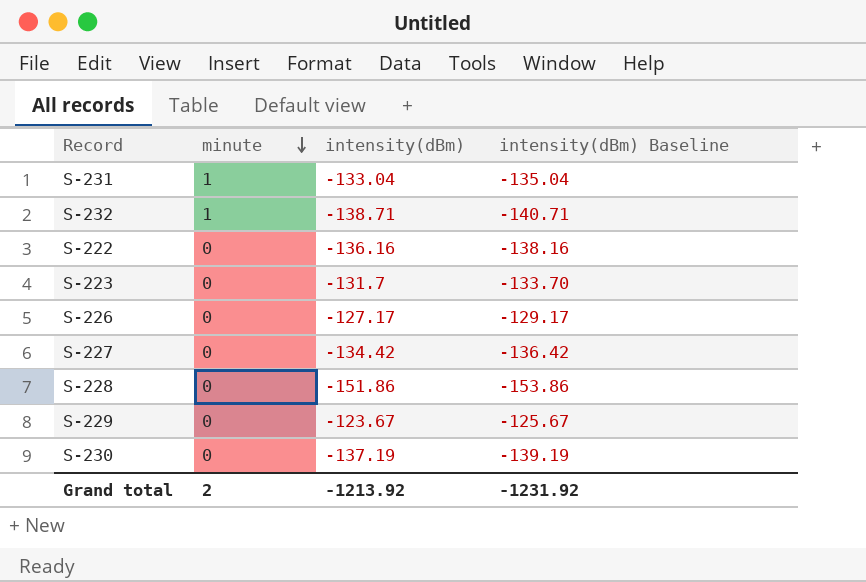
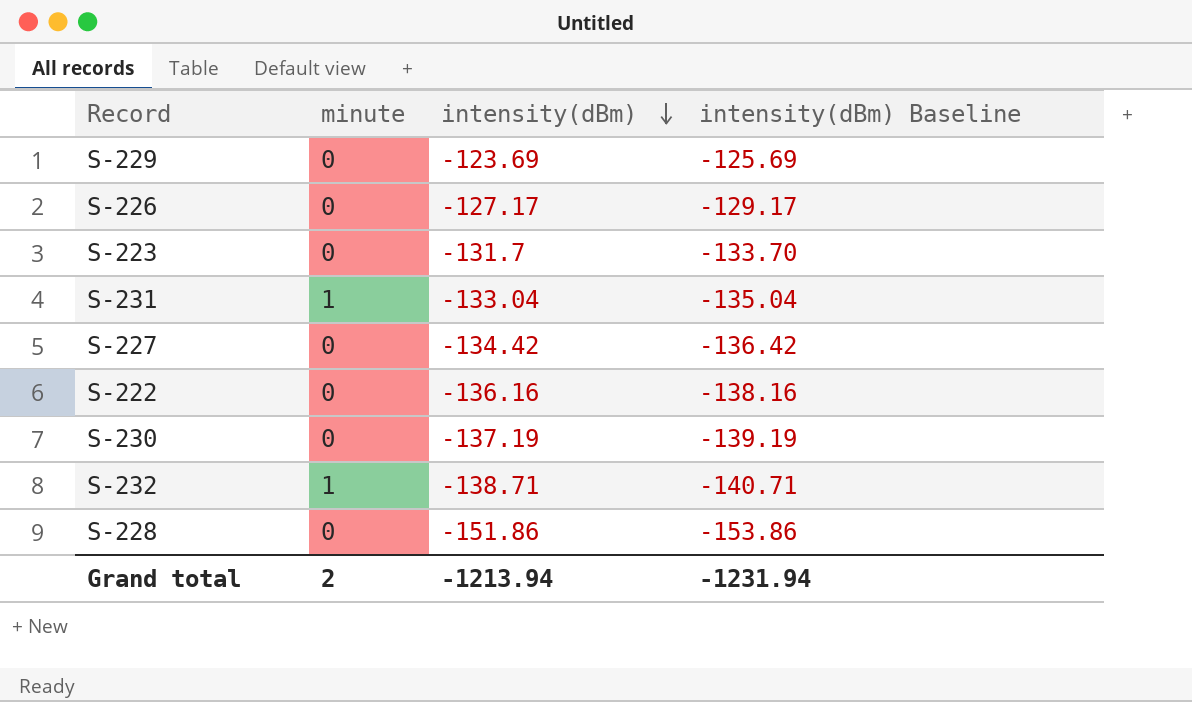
row order: minute descending -> intensity(dBm) descending
S-229 | intensity(dBm): -123.67 -> -123.69
S-229 | intensity(dBm) Baseline: -125.67 -> -125.69
Grand total | intensity(dBm): -1213.92 -> -1213.94
Grand total | intensity(dBm) Baseline: -1231.92 -> -1231.94

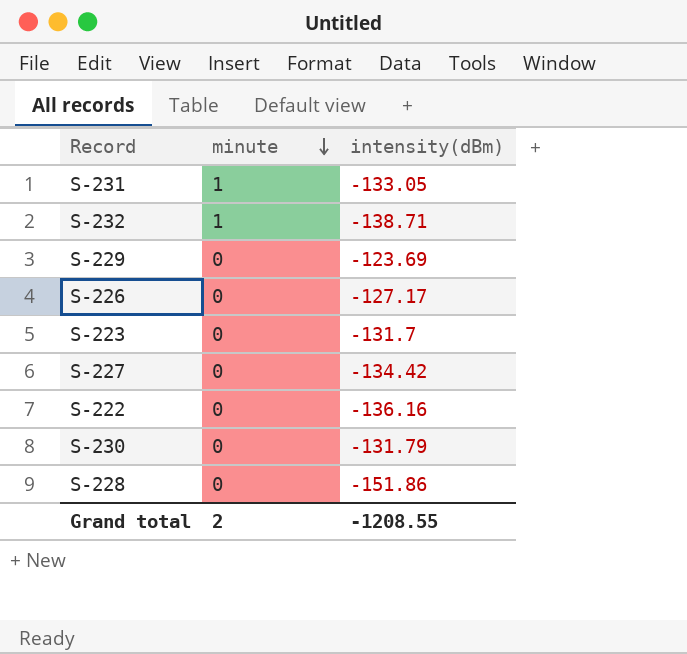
row order: intensity(dBm) descending -> minute descending
column intensity(dBm) Baseline | formula: [intensity(dBm)] - 2 -> none
S-231 | intensity(dBm): -133.04 -> -133.05
S-230 | intensity(dBm): -137.19 -> -131.79
Grand total | intensity(dBm): -1213.94 -> -1208.55

